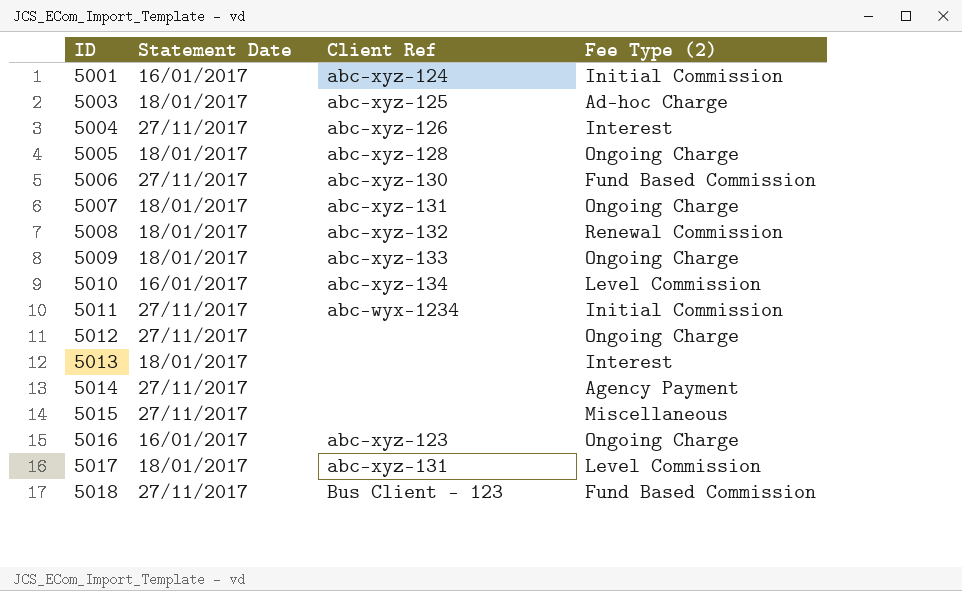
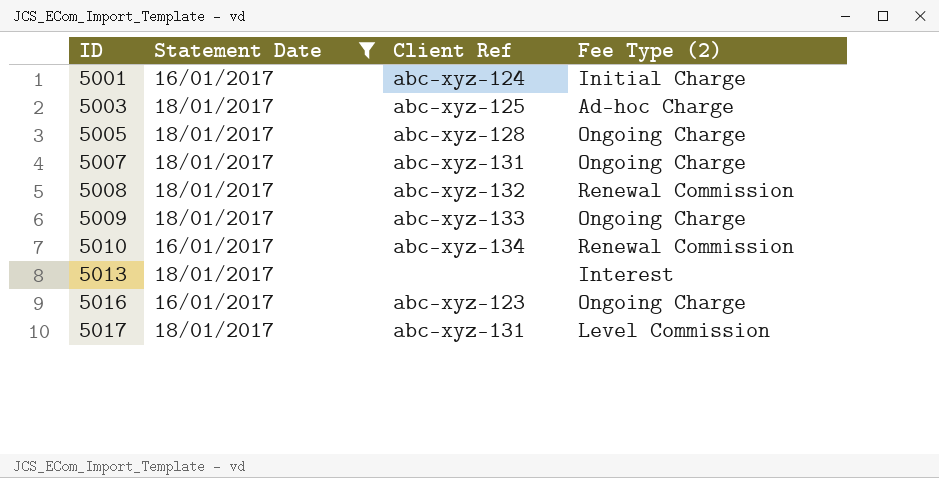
filter: none -> Statement Date != 27/11/2017
5001 | Fee Type (2): Initial Commission -> Initial Charge
5010 | Fee Type (2): Level Commission -> Renewal Commission

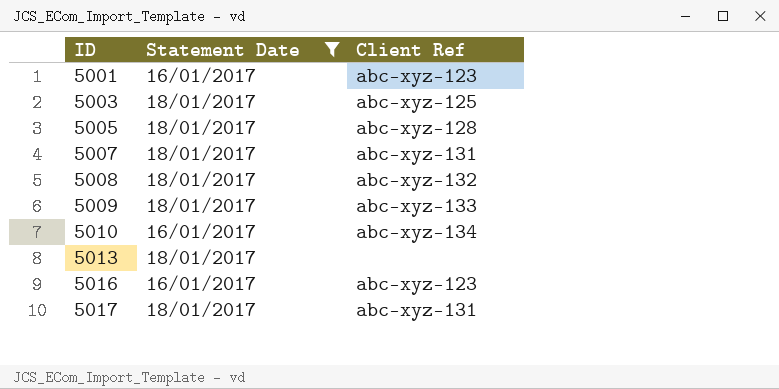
column Fee Type (2) | position: 4 -> none
5001 | Client Ref: abc-xyz-124 -> abc-xyz-123

